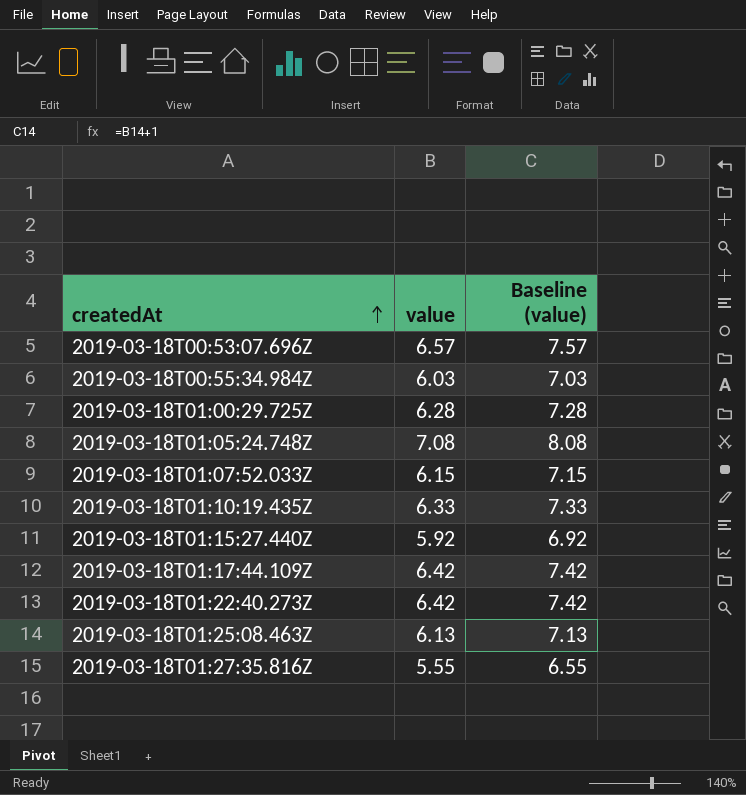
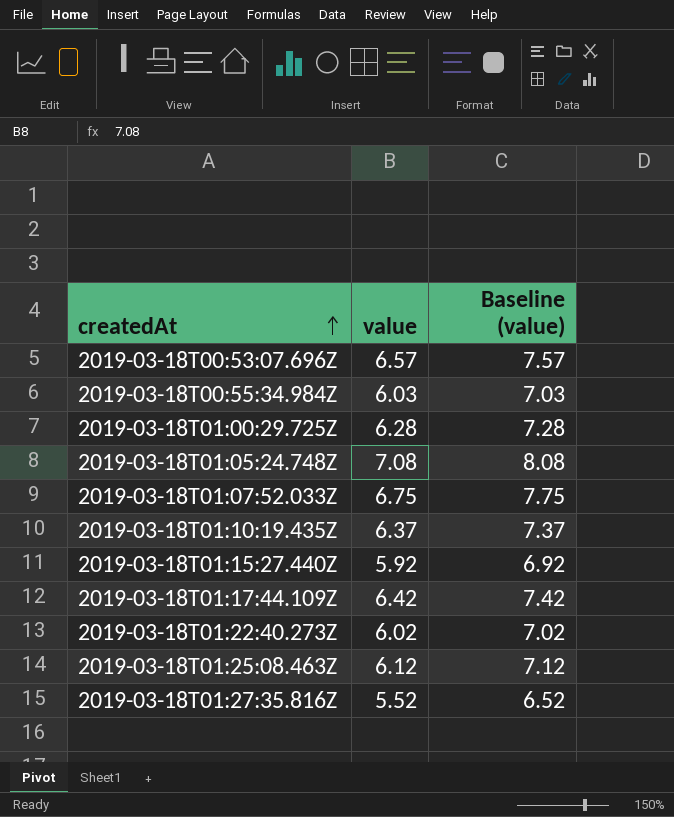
2019-03-18T01:07:52.033Z | value: 6.15 -> 6.75
2019-03-18T01:07:52.033Z | Baseline (value): 7.15 -> 7.75
2019-03-18T01:10:19.435Z | value: 6.33 -> 6.37
2019-03-18T01:10:19.435Z | Baseline (value): 7.33 -> 7.37
2019-03-18T01:22:40.273Z | value: 6.42 -> 6.02
2019-03-18T01:22:40.273Z | Baseline (value): 7.42 -> 7.02
2019-03-18T01:25:08.463Z | value: 6.13 -> 6.12
2019-03-18T01:25:08.463Z | Baseline (value): 7.13 -> 7.12
2019-03-18T01:27:35.816Z | value: 5.55 -> 5.52
2019-03-18T01:27:35.816Z | Baseline (value): 6.55 -> 6.52

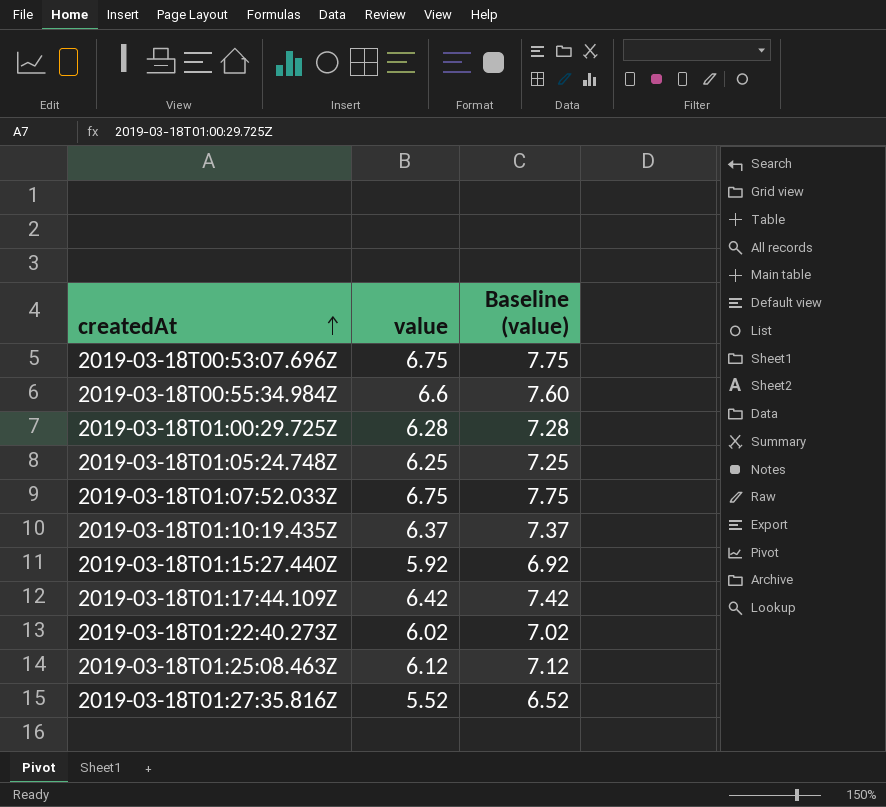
2019-03-18T00:53:07.696Z | value: 6.57 -> 6.75
2019-03-18T00:53:07.696Z | Baseline (value): 7.57 -> 7.75
2019-03-18T00:55:34.984Z | value: 6.03 -> 6.6
2019-03-18T00:55:34.984Z | Baseline (value): 7.03 -> 7.60
2019-03-18T01:05:24.748Z | value: 7.08 -> 6.25
2019-03-18T01:05:24.748Z | Baseline (value): 8.08 -> 7.25

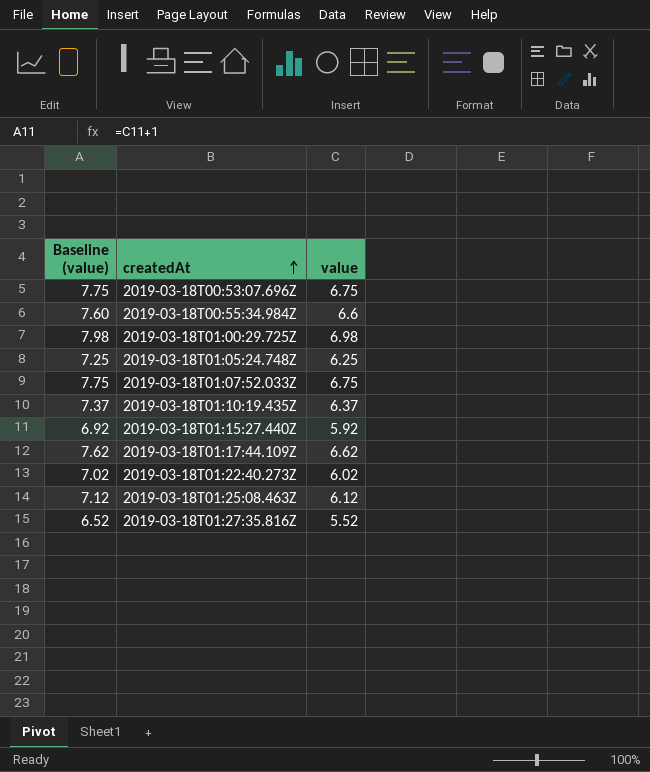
column Baseline (value) | position: 3 -> 1
2019-03-18T01:00:29.725Z | Baseline (value): 7.28 -> 7.98
2019-03-18T01:00:29.725Z | value: 6.28 -> 6.98
2019-03-18T01:17:44.109Z | Baseline (value): 7.42 -> 7.62
2019-03-18T01:17:44.109Z | value: 6.42 -> 6.62

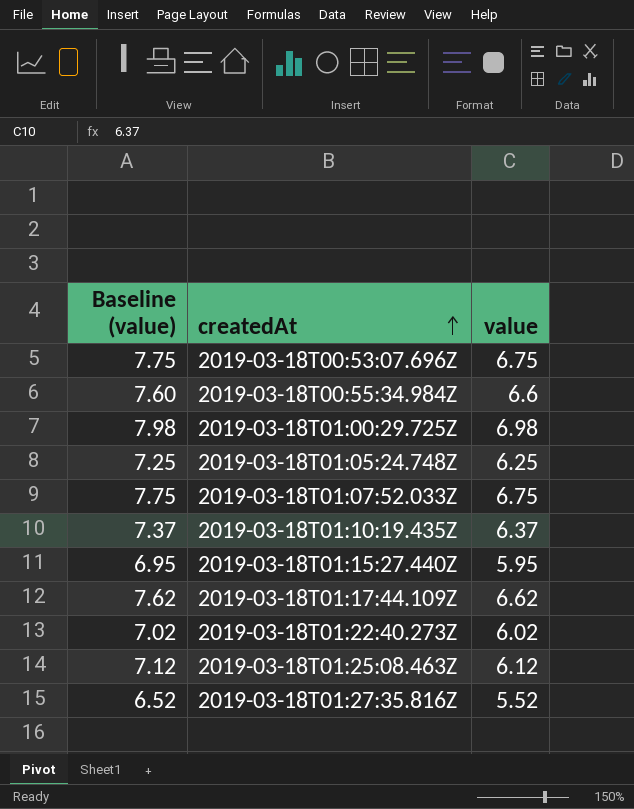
2019-03-18T01:15:27.440Z | Baseline (value): 6.92 -> 6.95
2019-03-18T01:15:27.440Z | value: 5.92 -> 5.95

